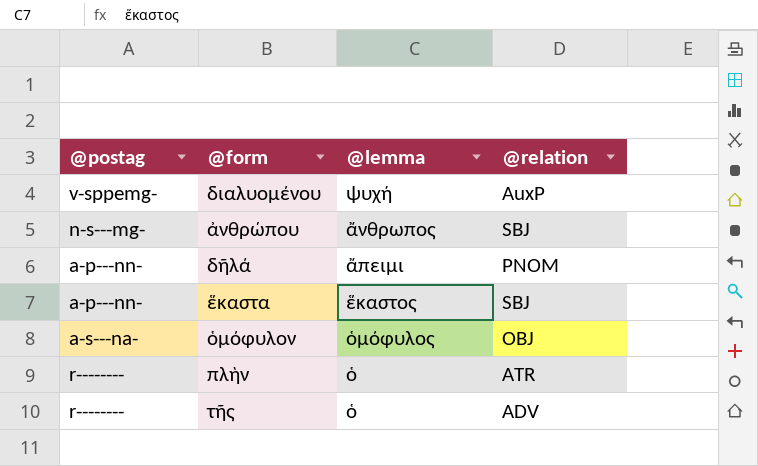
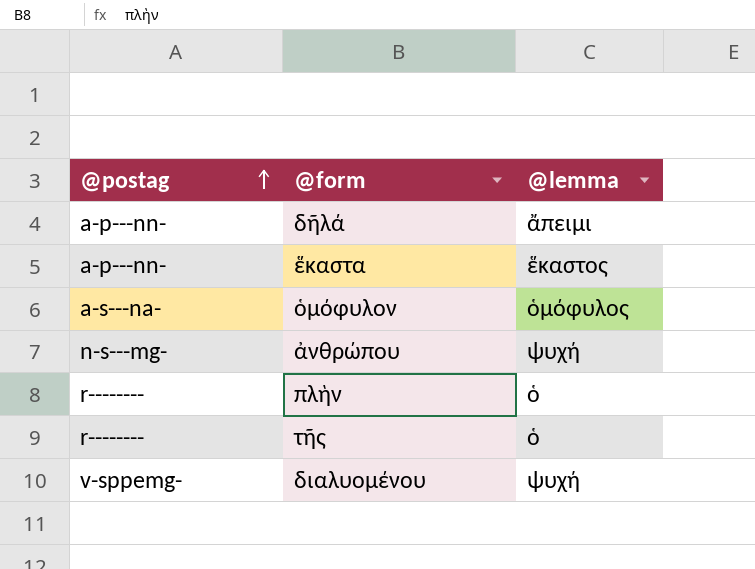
row order: none -> @postag ascending
column @relation | position: 4 -> none
ἀνθρώπου | @lemma: ἄνθρωπος -> ψυχή

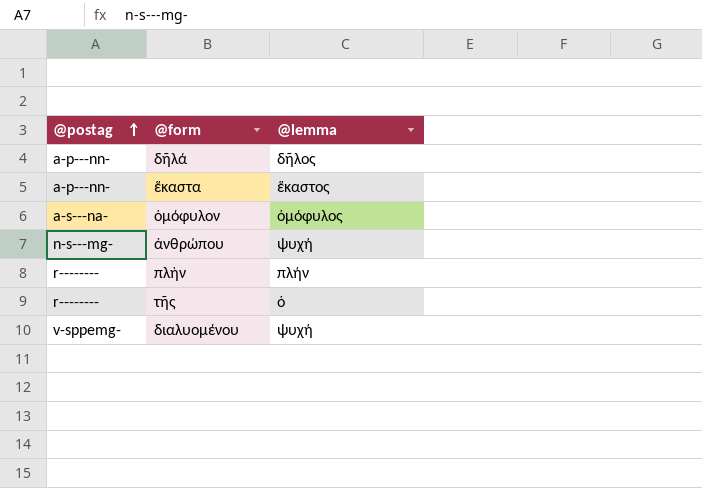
δῆλά | @lemma: ἄπειμι -> δῆλος
πλὴν | @lemma: ὁ -> πλήν

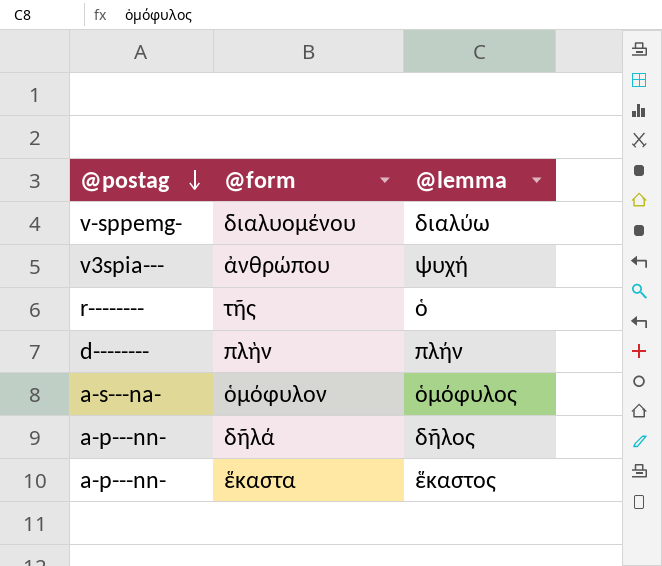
row order: @postag ascending -> @postag descending
διαλυομένου | @lemma: ψυχή -> διαλύω
ἀνθρώπου | @postag: n-s---mg- -> v3spia---
πλὴν | @postag: r-------- -> d--------

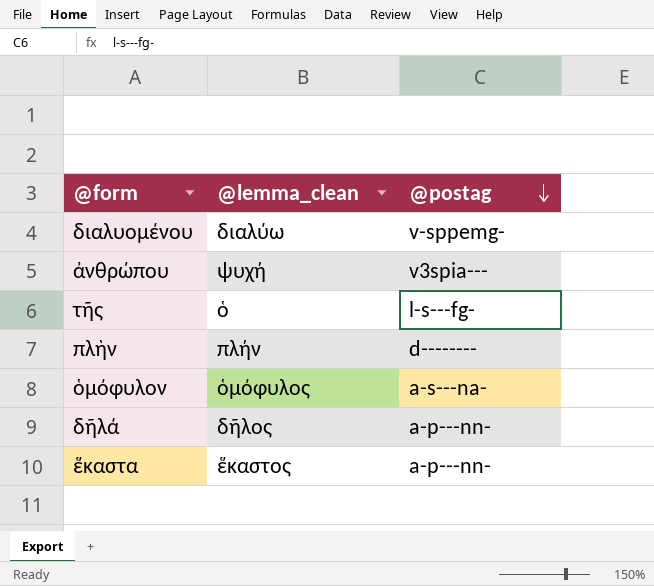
column name: @lemma -> @lemma_clean
column @postag | position: 1 -> 3
τῆς | @postag: r-------- -> l-s---fg-

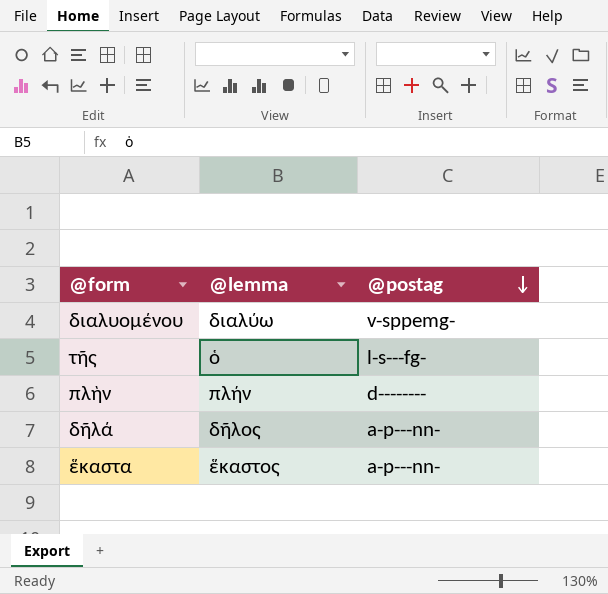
column name: @lemma_clean -> @lemma
row ἀνθρώπου: ψυχή | v3spia--- -> none
row ὁμόφυλον: ὁμόφυλος | a-s---na- -> none

